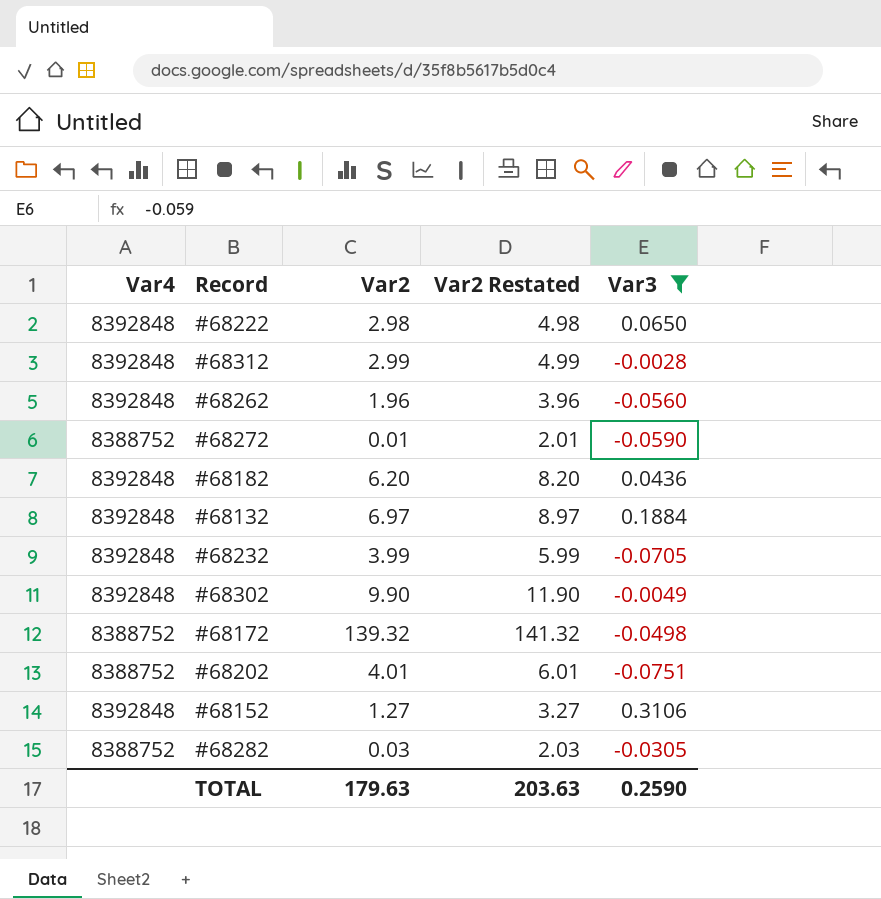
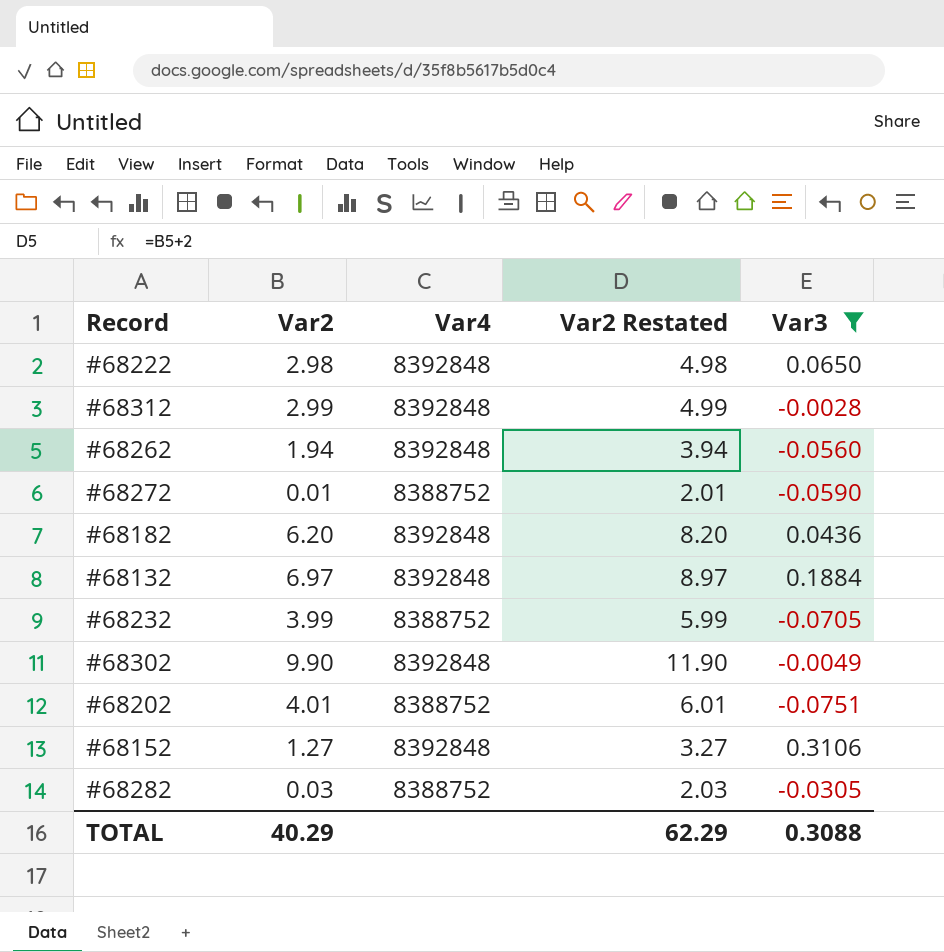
column Var4 | position: 1 -> 3
row #68172: 8388752 | 139.32 | 141.32 | -0.0498 -> none
#68262 | Var2: 1.96 -> 1.94
#68262 | Var2 Restated: 3.96 -> 3.94
#68232 | Var4: 8392848 -> 8388752
TOTAL | Var2: 179.63 -> 40.29
TOTAL | Var2 Restated: 203.63 -> 62.29
TOTAL | Var3: 0.2590 -> 0.3088

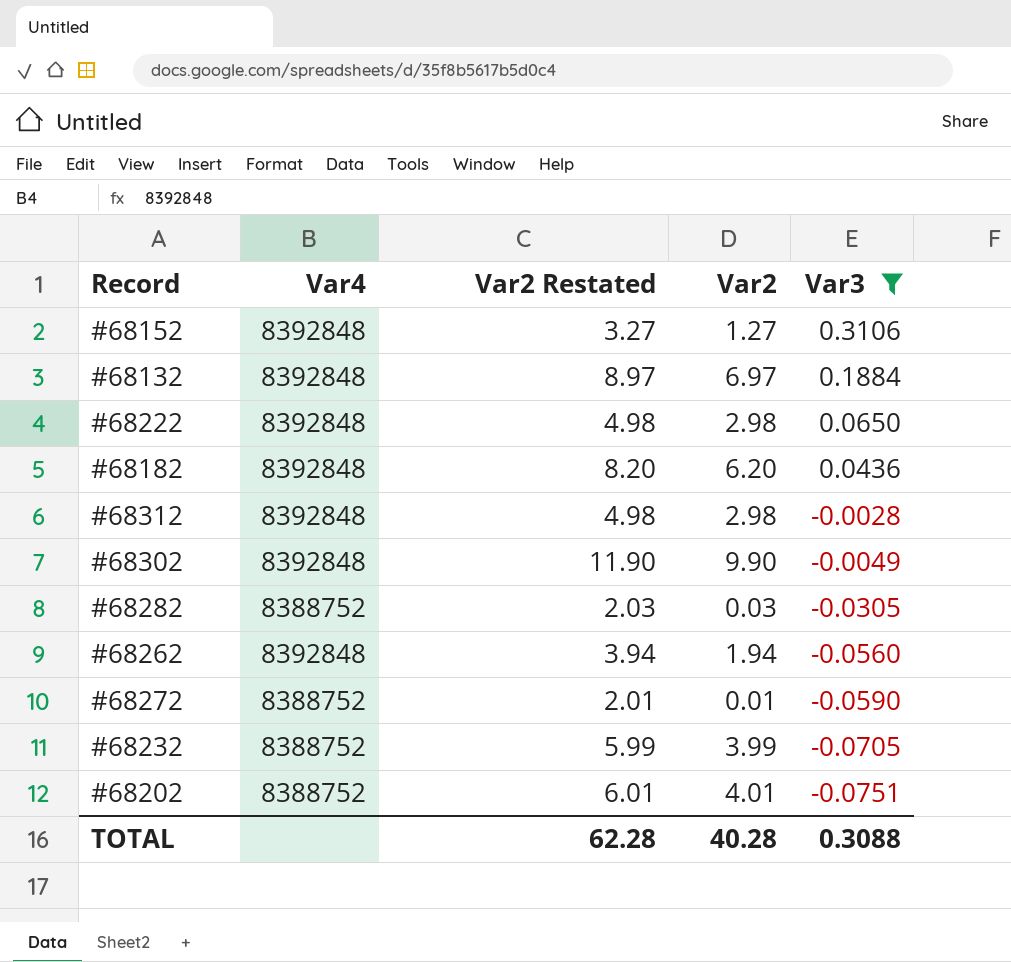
row order: none -> Var3 descending
column Var2 | position: 2 -> 4
#68312 | Var2 Restated: 4.99 -> 4.98
#68312 | Var2: 2.99 -> 2.98
TOTAL | Var2 Restated: 62.29 -> 62.28
TOTAL | Var2: 40.29 -> 40.28

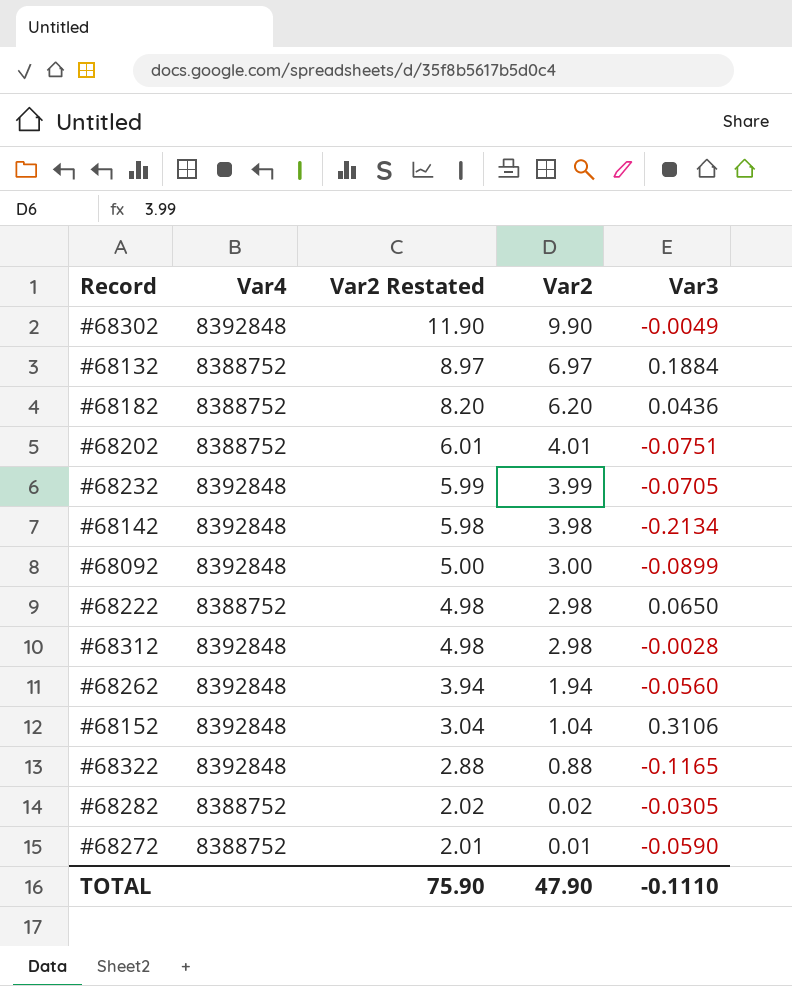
filter: Var3 >= -0.0751 -> none
row order: Var3 descending -> Var2 Restated descending
#68132 | Var4: 8392848 -> 8388752
#68182 | Var4: 8392848 -> 8388752
#68232 | Var4: 8388752 -> 8392848
#68222 | Var4: 8392848 -> 8388752
#68152 | Var2 Restated: 3.27 -> 3.04
#68152 | Var2: 1.27 -> 1.04
#68282 | Var2 Restated: 2.03 -> 2.02
#68282 | Var2: 0.03 -> 0.02
TOTAL | Var2 Restated: 62.28 -> 75.90
TOTAL | Var2: 40.28 -> 47.90
TOTAL | Var3: 0.3088 -> -0.1110

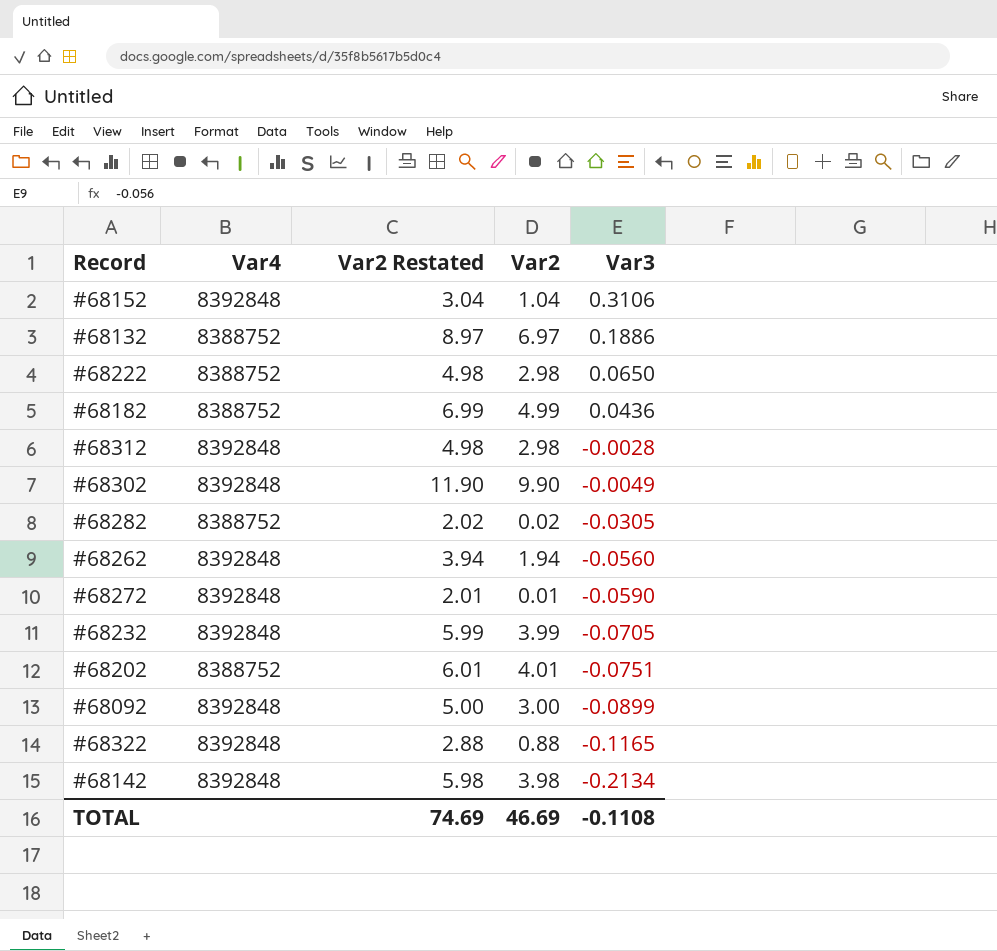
row order: Var2 Restated descending -> Var3 descending
#68132 | Var3: 0.1884 -> 0.1886
#68182 | Var2 Restated: 8.20 -> 6.99
#68182 | Var2: 6.20 -> 4.99
#68272 | Var4: 8388752 -> 8392848
TOTAL | Var2 Restated: 75.90 -> 74.69
TOTAL | Var2: 47.90 -> 46.69
TOTAL | Var3: -0.1110 -> -0.1108

